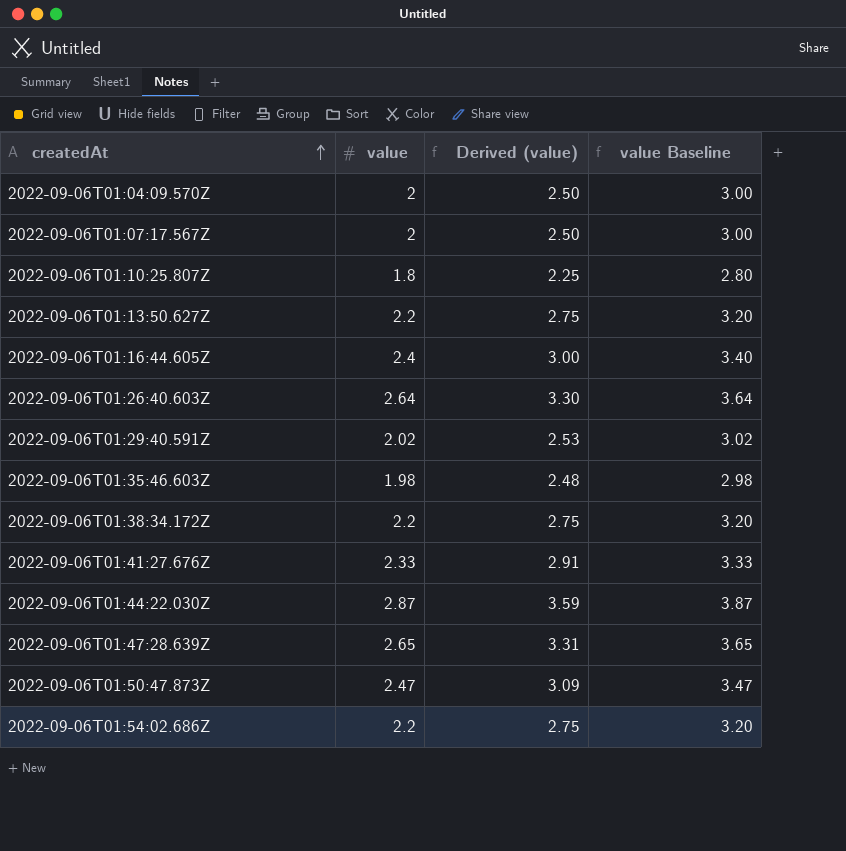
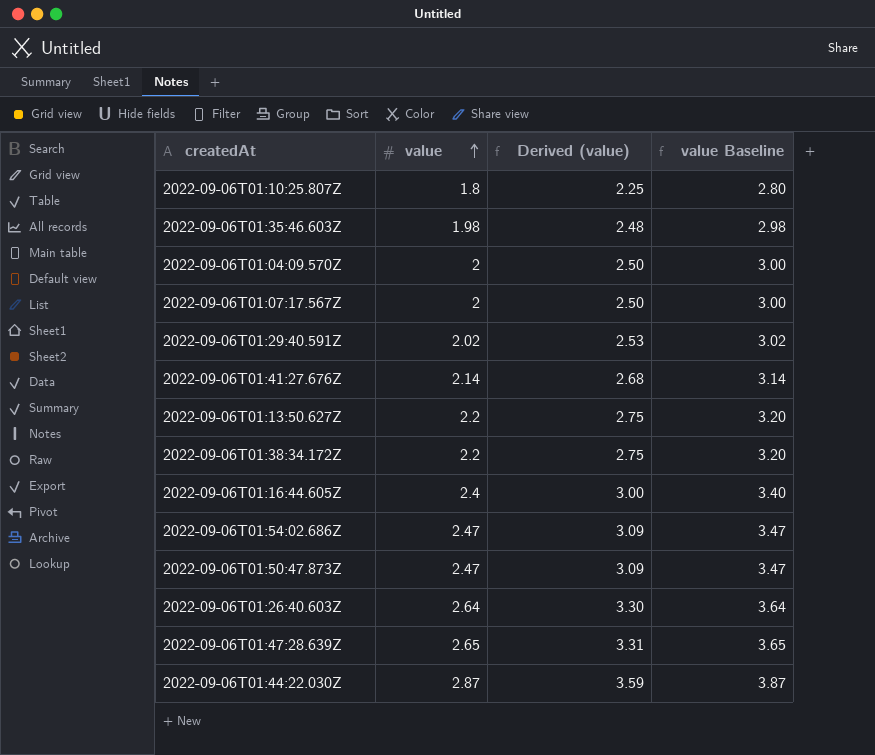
row order: createdAt ascending -> value ascending
2022-09-06T01:41:27.676Z | value: 2.33 -> 2.14
2022-09-06T01:41:27.676Z | Derived (value): 2.91 -> 2.68
2022-09-06T01:41:27.676Z | value Baseline: 3.33 -> 3.14
2022-09-06T01:54:02.686Z | value: 2.2 -> 2.47
2022-09-06T01:54:02.686Z | Derived (value): 2.75 -> 3.09
2022-09-06T01:54:02.686Z | value Baseline: 3.20 -> 3.47

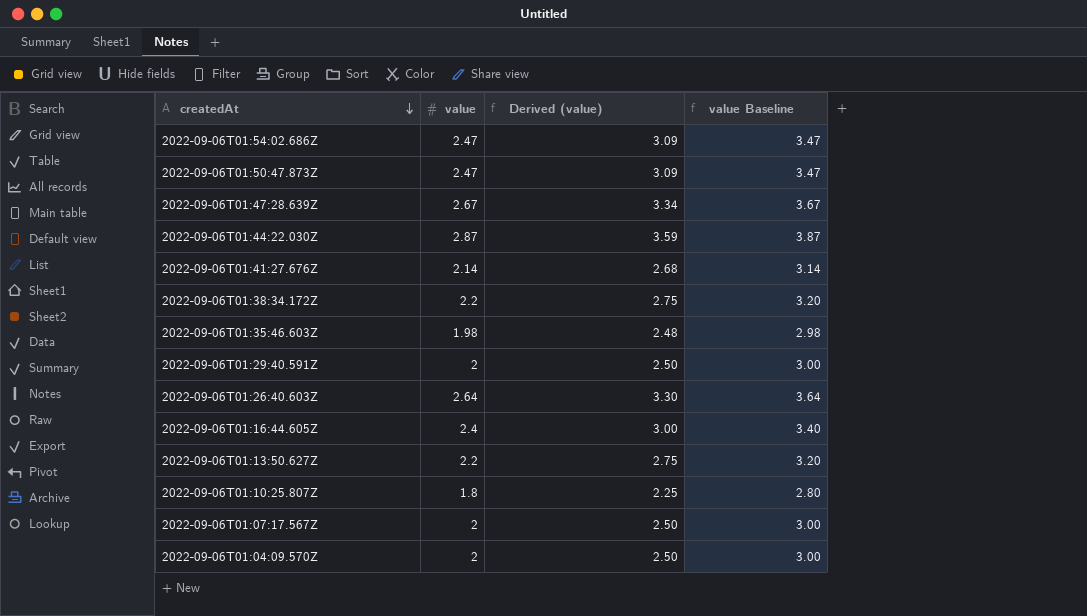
row order: value ascending -> createdAt descending
2022-09-06T01:47:28.639Z | value: 2.65 -> 2.67
2022-09-06T01:47:28.639Z | Derived (value): 3.31 -> 3.34
2022-09-06T01:47:28.639Z | value Baseline: 3.65 -> 3.67
2022-09-06T01:29:40.591Z | value: 2.02 -> 2
2022-09-06T01:29:40.591Z | Derived (value): 2.53 -> 2.50
2022-09-06T01:29:40.591Z | value Baseline: 3.02 -> 3.00

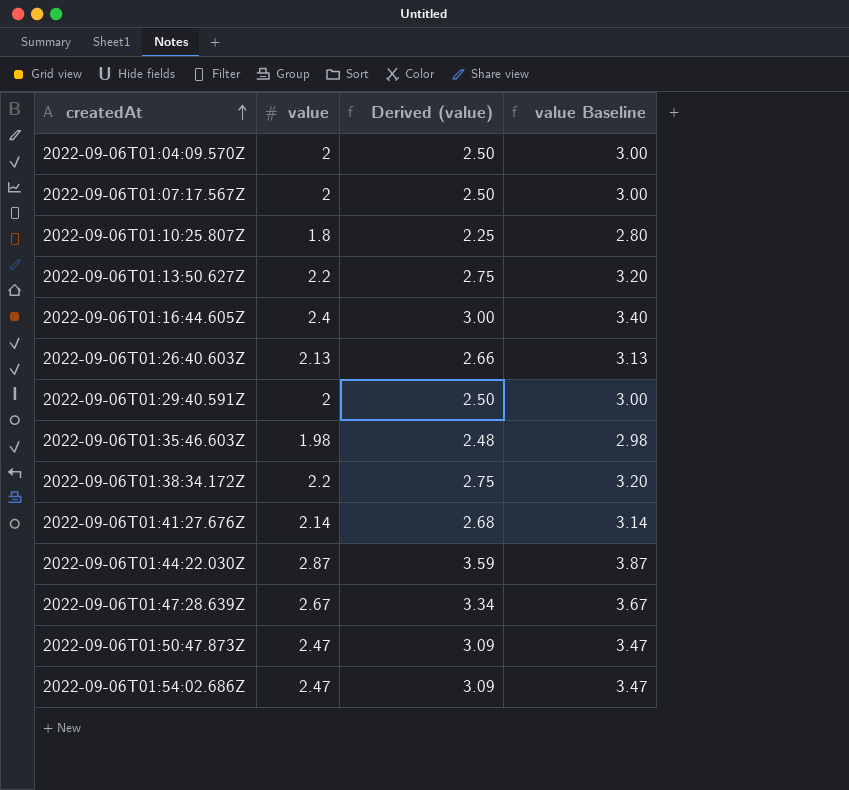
row order: createdAt descending -> createdAt ascending
2022-09-06T01:26:40.603Z | value: 2.64 -> 2.13
2022-09-06T01:26:40.603Z | Derived (value): 3.30 -> 2.66
2022-09-06T01:26:40.603Z | value Baseline: 3.64 -> 3.13

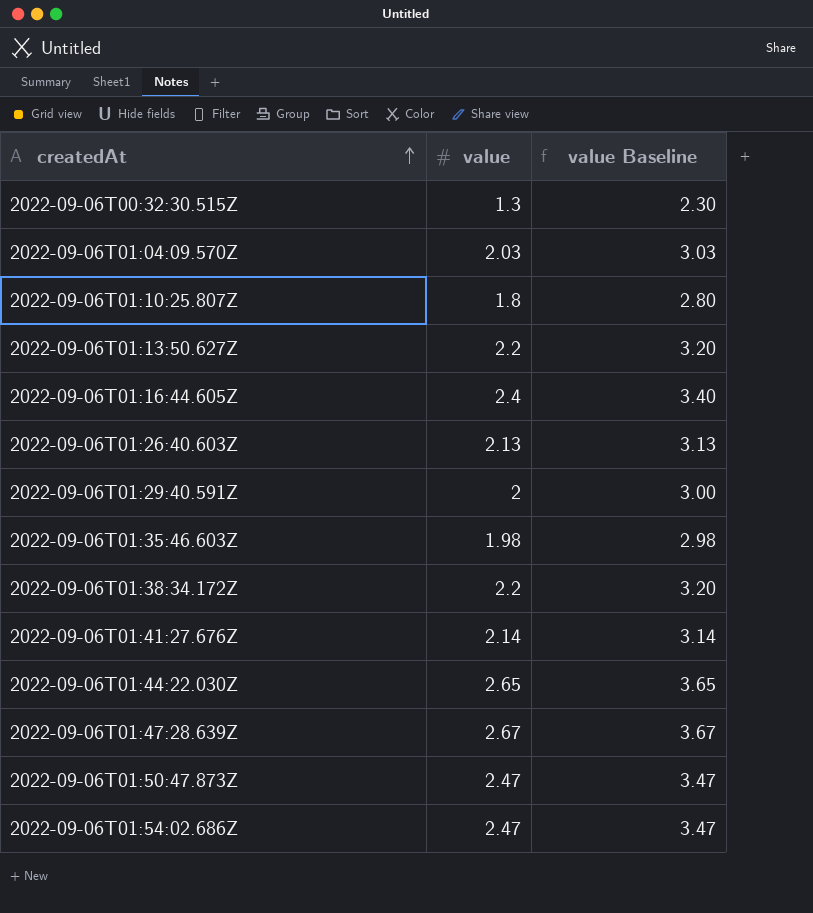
column Derived (value) | formula: [value] * 1.25 -> none
row 2022-09-06T01:07:17.567Z: 2 | 2.50 | 3.00 -> none
row 2022-09-06T00:32:30.515Z: none -> 1.3 | 2.30
2022-09-06T01:04:09.570Z | value: 2 -> 2.03
2022-09-06T01:04:09.570Z | value Baseline: 3.00 -> 3.03
2022-09-06T01:44:22.030Z | value: 2.87 -> 2.65
2022-09-06T01:44:22.030Z | value Baseline: 3.87 -> 3.65

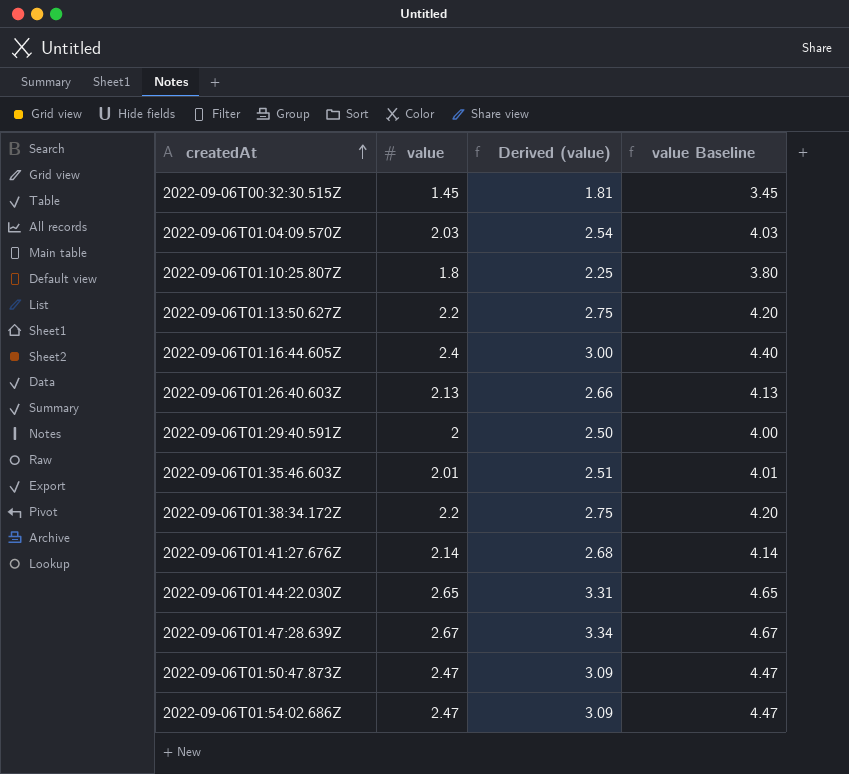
column Derived (value) | formula: none -> [value] * 1.25
column value Baseline | formula: [value] + 1 -> [value] + 2
2022-09-06T00:32:30.515Z | value: 1.3 -> 1.45
2022-09-06T01:35:46.603Z | value: 1.98 -> 2.01

